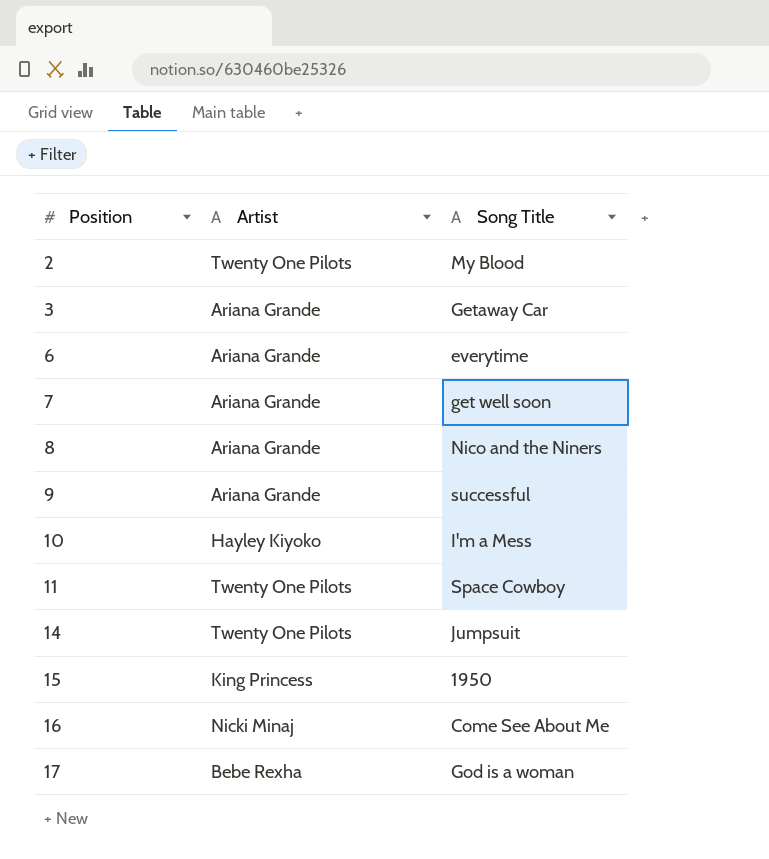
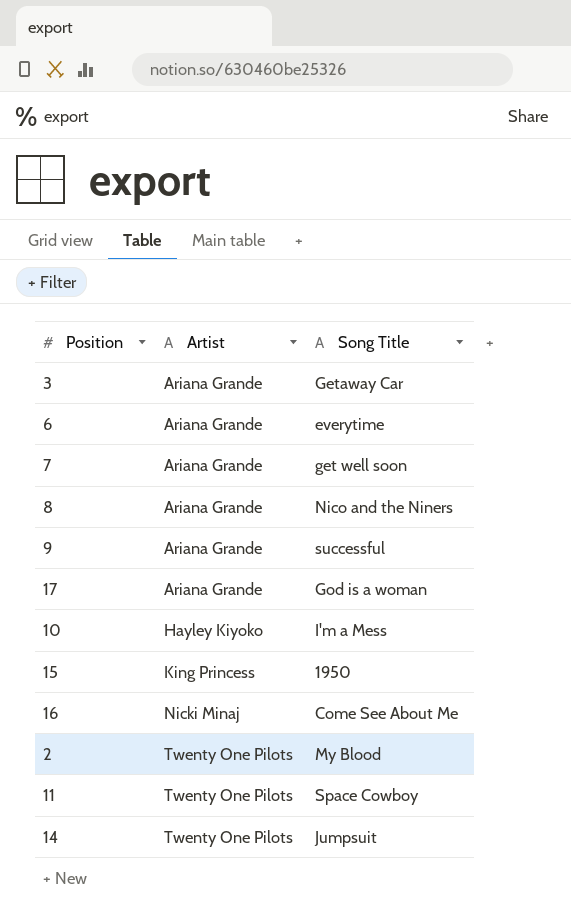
row order: Position ascending -> Artist ascending
17 | Artist: Bebe Rexha -> Ariana Grande

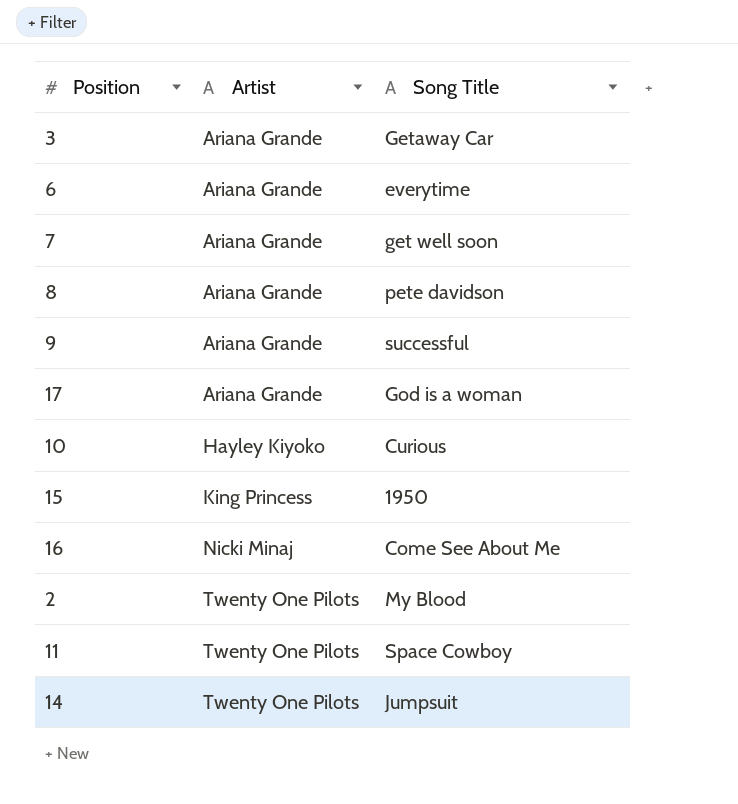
8 | Song Title: Nico and the Niners -> pete davidson
10 | Song Title: I'm a Mess -> Curious

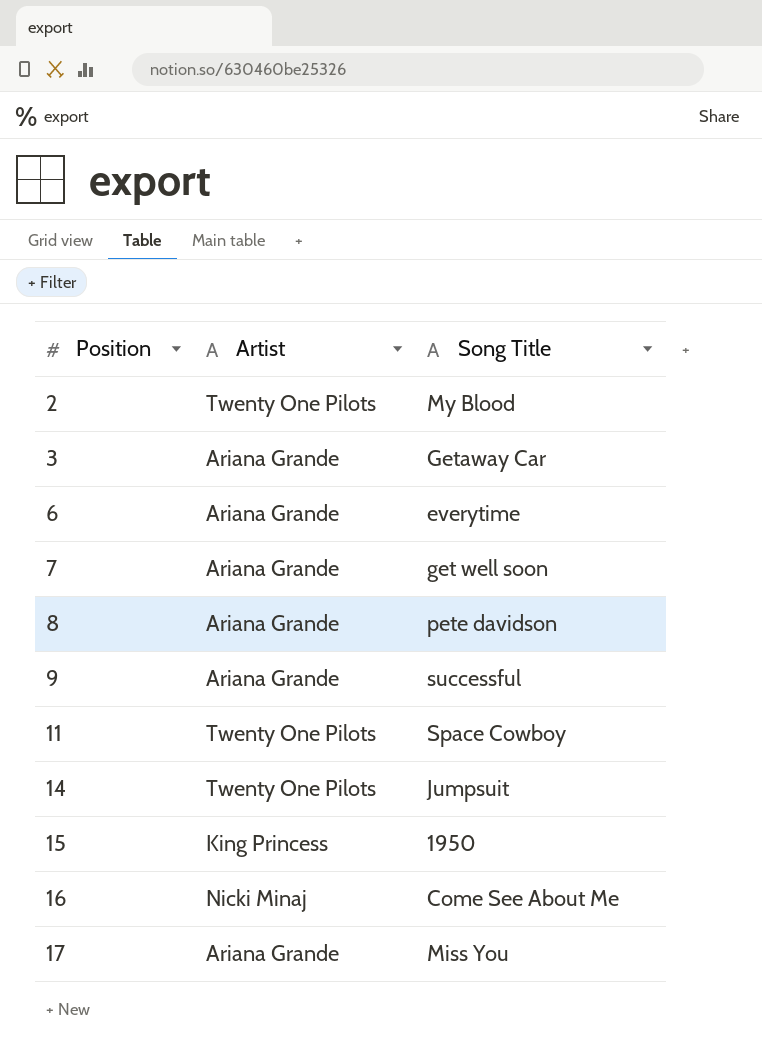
row order: Artist ascending -> Position ascending
row 10: Hayley Kiyoko | Curious -> none
17 | Song Title: God is a woman -> Miss You

